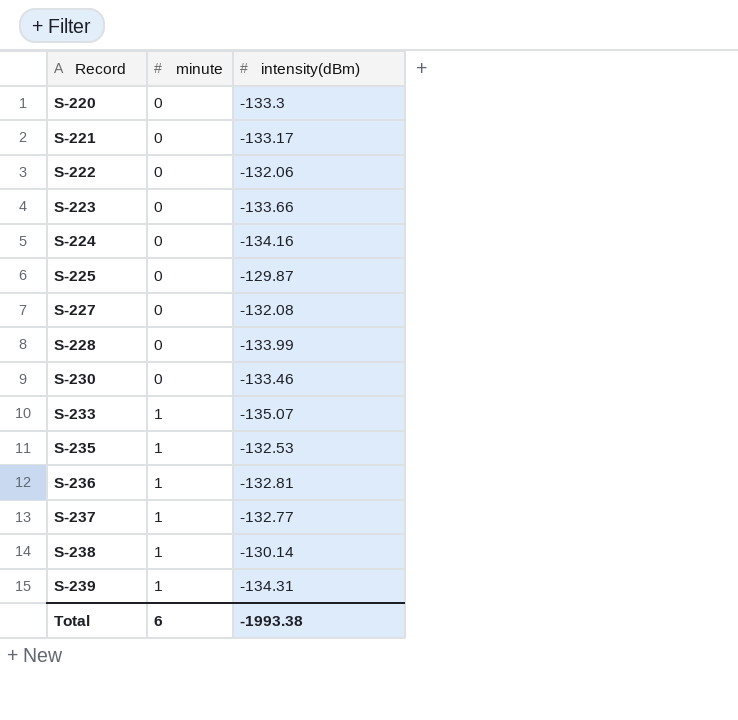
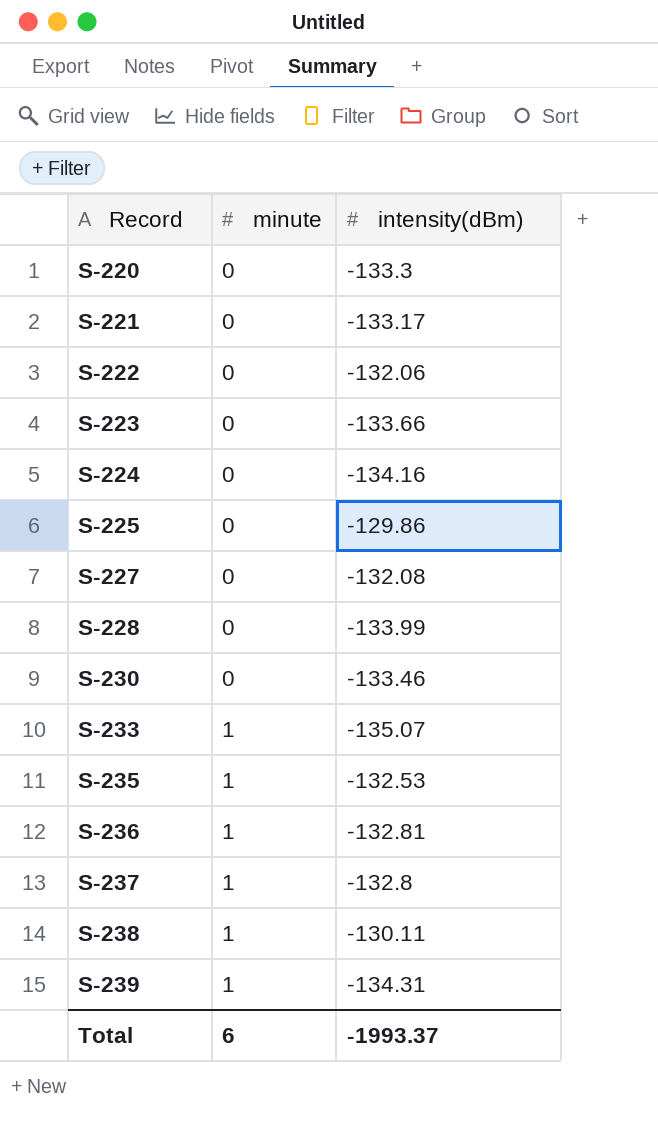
S-225 | intensity(dBm): -129.87 -> -129.86
S-237 | intensity(dBm): -132.77 -> -132.8
S-238 | intensity(dBm): -130.14 -> -130.11
Total | intensity(dBm): -1993.38 -> -1993.37

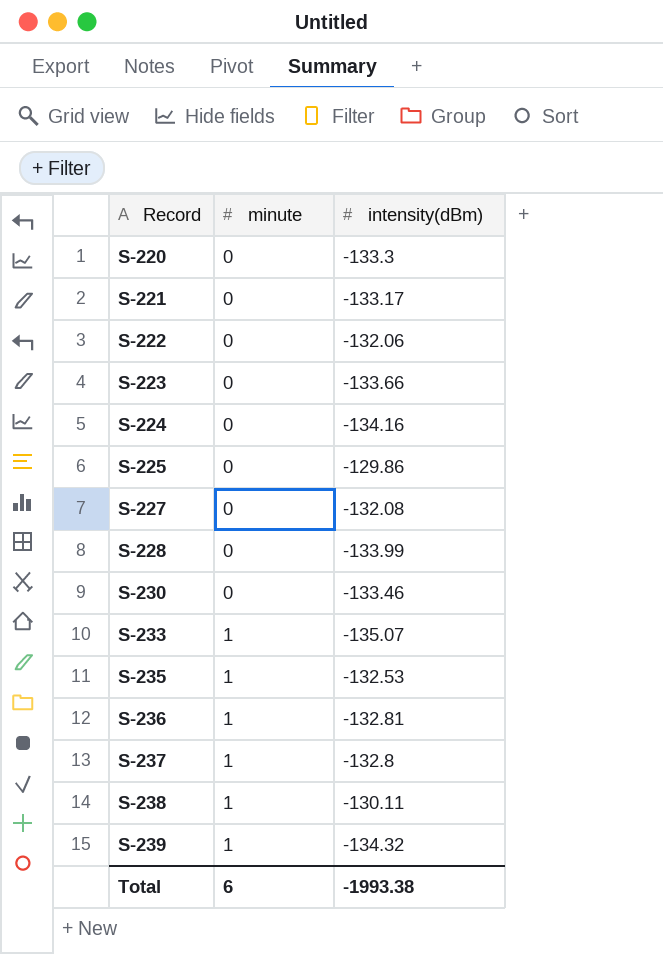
S-239 | intensity(dBm): -134.31 -> -134.32
Total | intensity(dBm): -1993.37 -> -1993.38

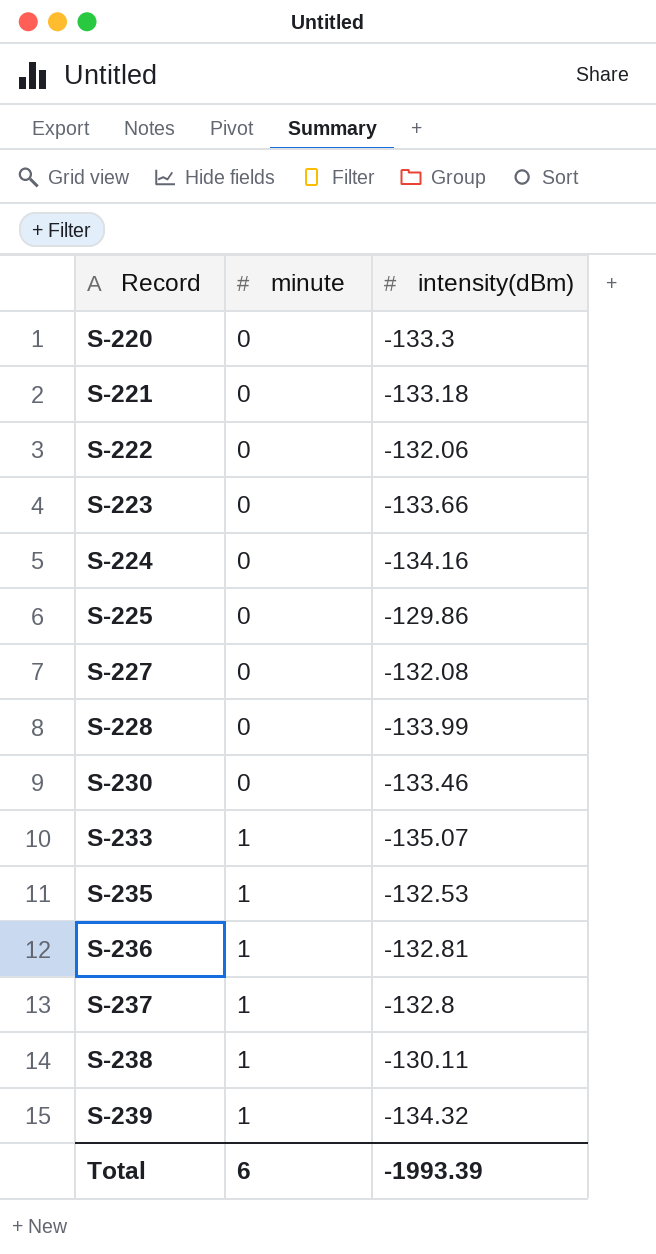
S-221 | intensity(dBm): -133.17 -> -133.18
Total | intensity(dBm): -1993.38 -> -1993.39

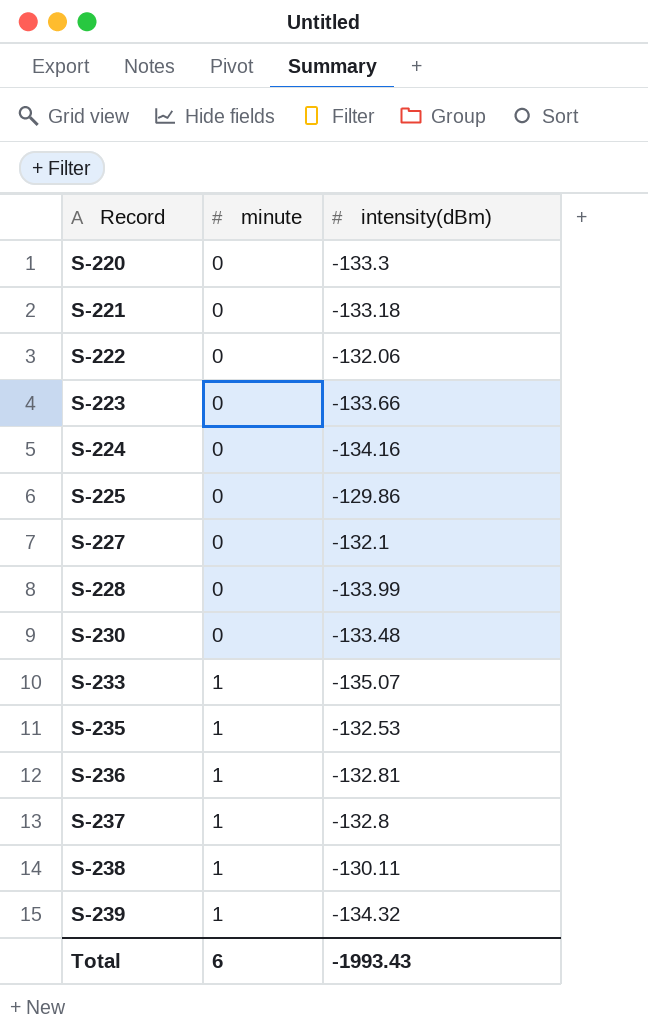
S-227 | intensity(dBm): -132.08 -> -132.1
S-230 | intensity(dBm): -133.46 -> -133.48
Total | intensity(dBm): -1993.39 -> -1993.43

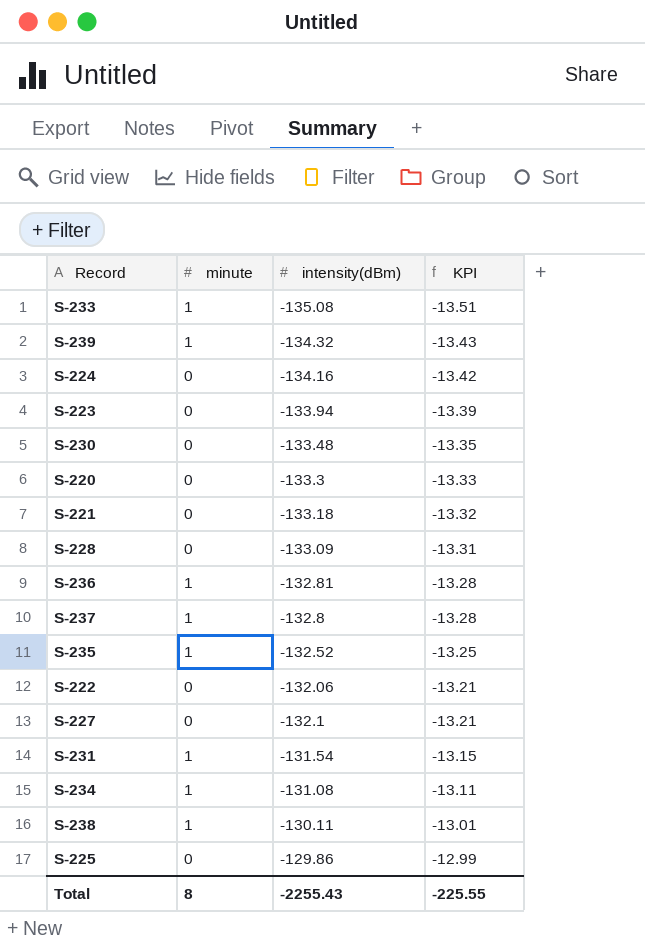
row order: Record ascending -> KPI ascending
column KPI | formula: none -> [intensity(dBm)] * 0.1
S-233 | intensity(dBm): -135.07 -> -135.08
S-223 | intensity(dBm): -133.66 -> -133.94
S-228 | intensity(dBm): -133.99 -> -133.09
S-235 | intensity(dBm): -132.53 -> -132.52
row S-231: none -> 1 | -131.54 | -13.15
row S-234: none -> 1 | -131.08 | -13.11
Total | minute: 6 -> 8
Total | intensity(dBm): -1993.43 -> -2255.43

